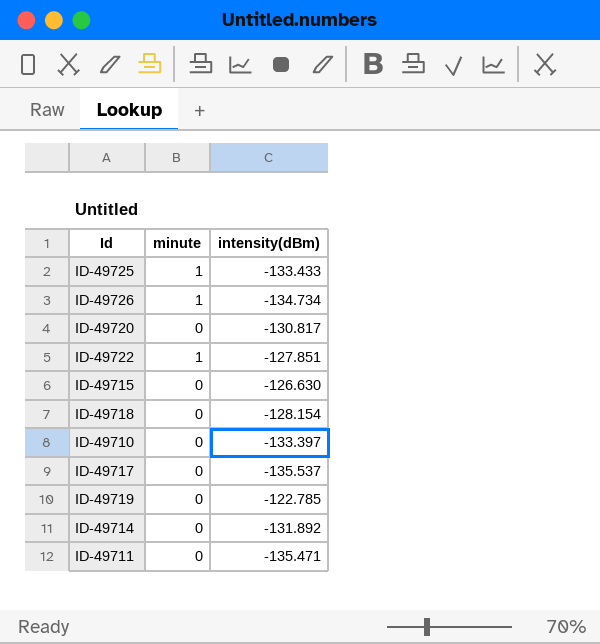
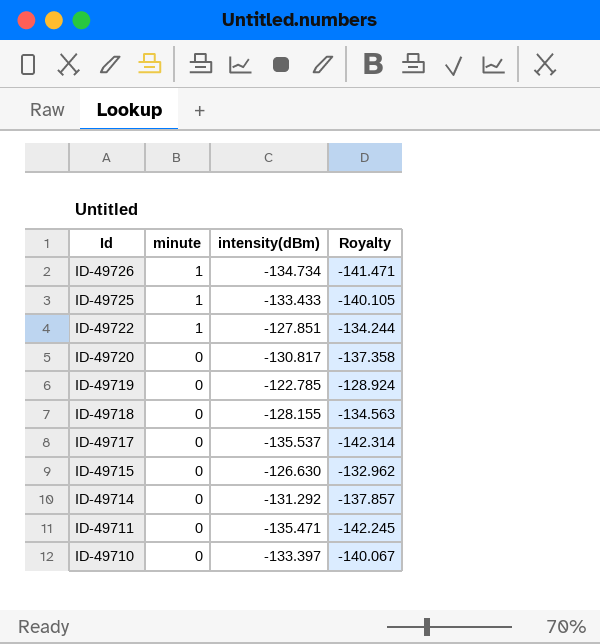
row order: none -> Id descending
column Royalty | formula: none -> [intensity(dBm)] * 1.05
ID-49718 | intensity(dBm): -128.154 -> -128.155
ID-49714 | intensity(dBm): -131.892 -> -131.292

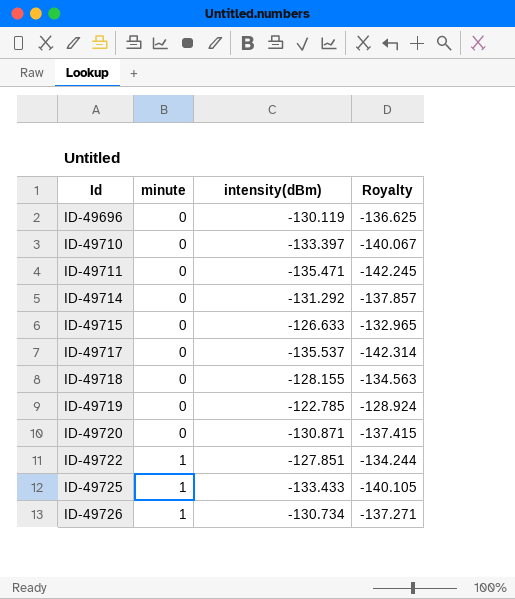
row order: Id descending -> Id ascending
row ID-49696: none -> 0 | -130.119 | -136.625
ID-49715 | intensity(dBm): -126.630 -> -126.633
ID-49715 | Royalty: -132.962 -> -132.965
ID-49720 | intensity(dBm): -130.817 -> -130.871
ID-49720 | Royalty: -137.358 -> -137.415
ID-49726 | intensity(dBm): -134.734 -> -130.734
ID-49726 | Royalty: -141.471 -> -137.271

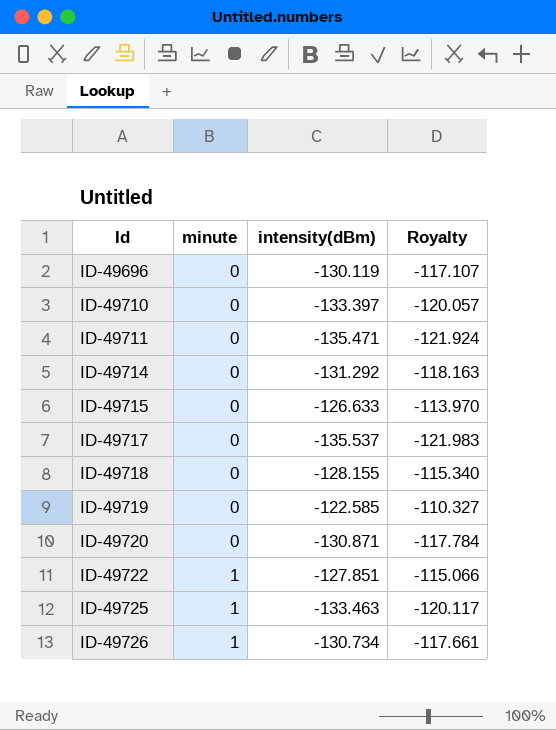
column Royalty | formula: [intensity(dBm)] * 1.05 -> [intensity(dBm)] * 0.9
ID-49719 | intensity(dBm): -122.785 -> -122.585
ID-49725 | intensity(dBm): -133.433 -> -133.463

